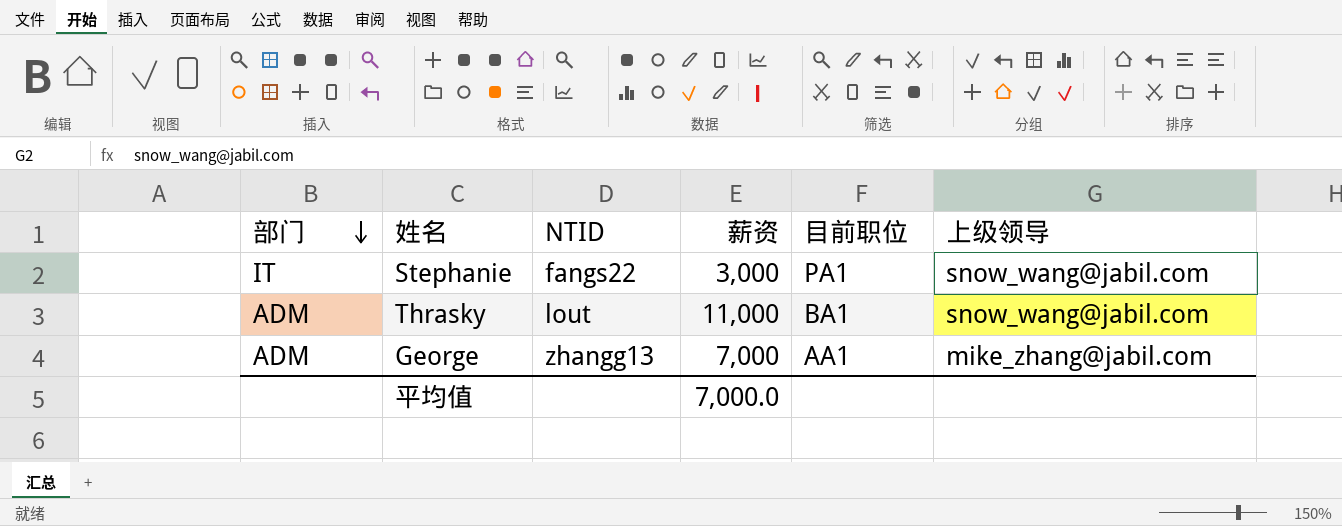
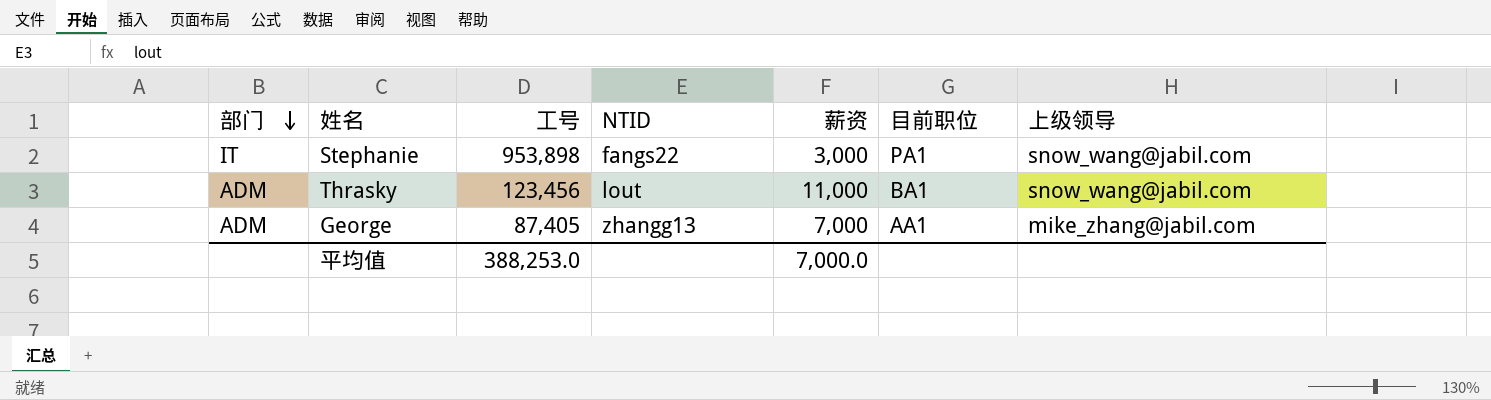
column 工号 | position: none -> 3

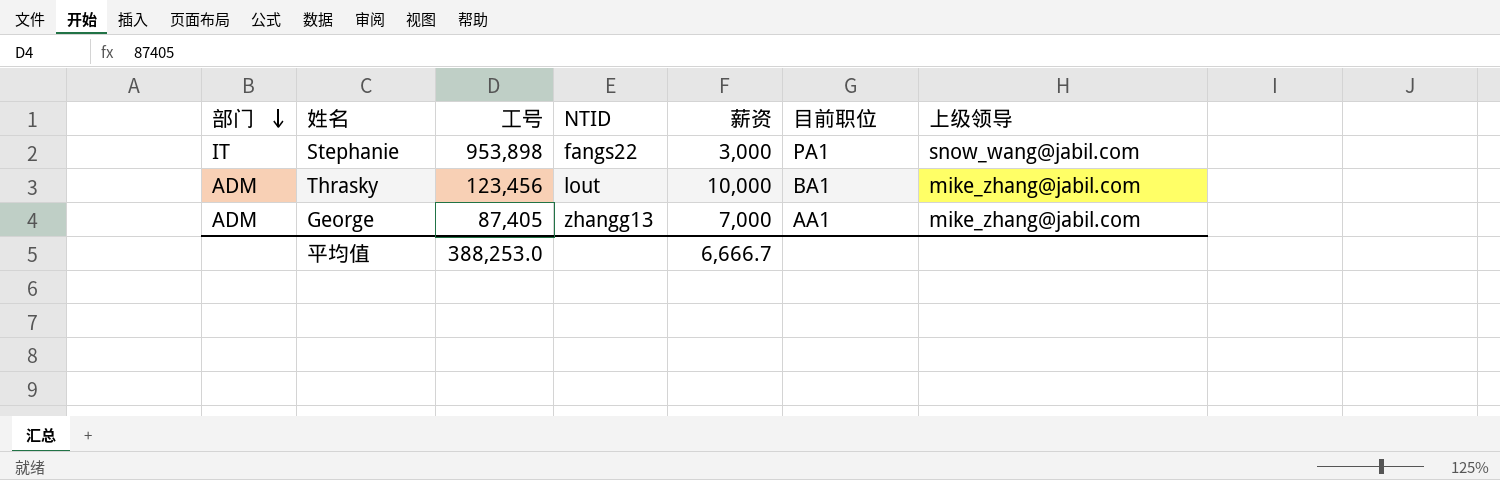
Thrasky | 薪资: 11,000 -> 10,000
Thrasky | 上级领导: snow_wang@jabil.com -> mike_zhang@jabil.com
平均值 | 薪资: 7,000.0 -> 6,666.7

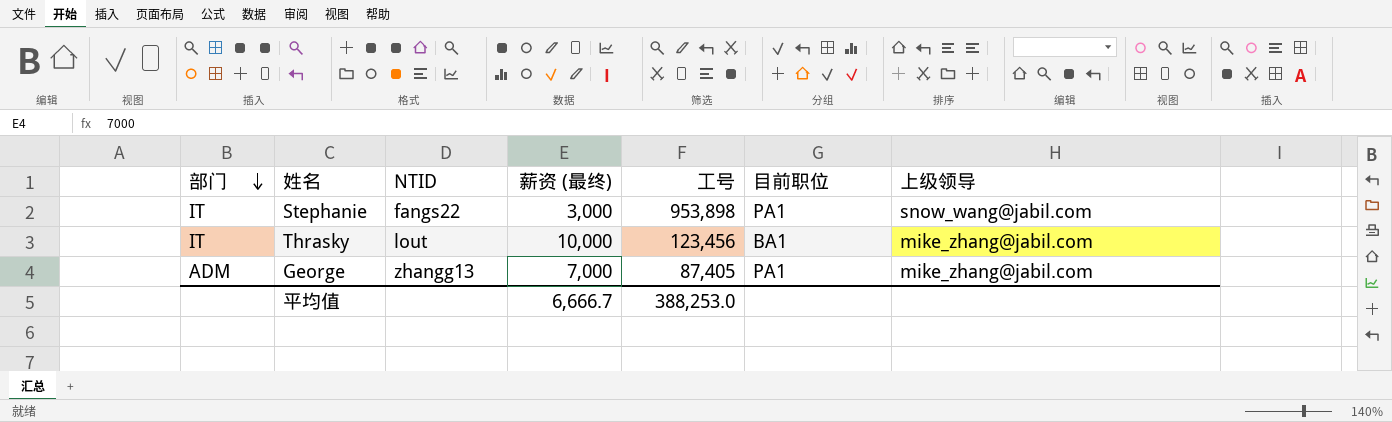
column name: 薪资 -> 薪资 (最终)
column 工号 | position: 3 -> 5
Thrasky | 部门: ADM -> IT
George | 目前职位: AA1 -> PA1

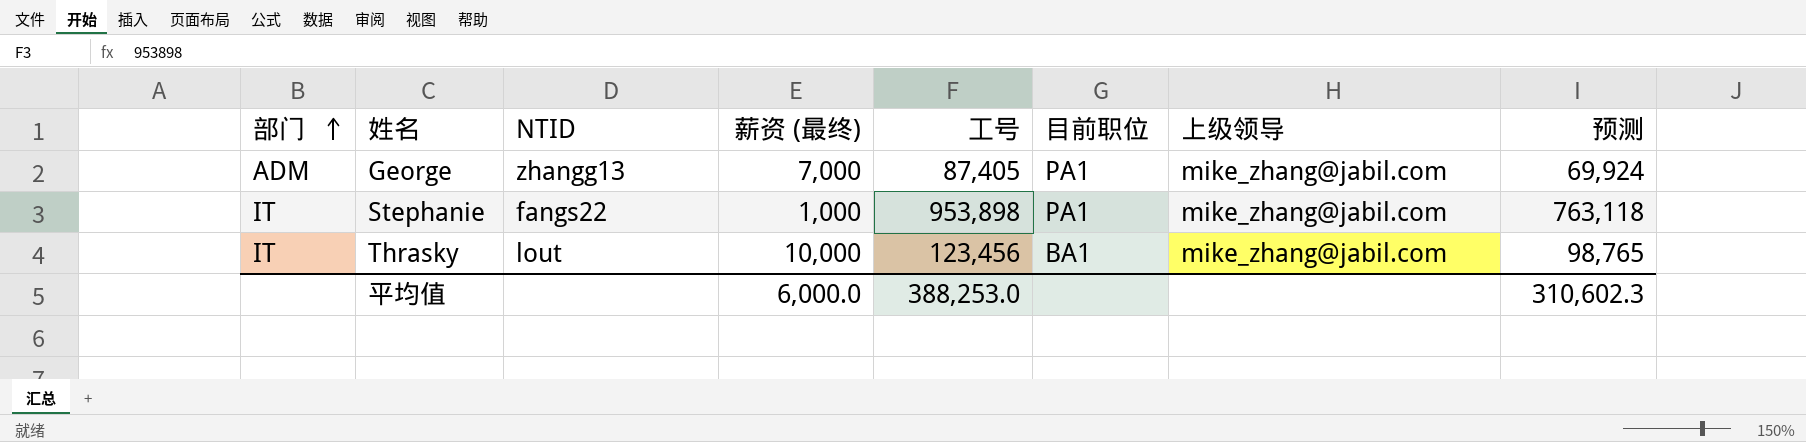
row order: 部门 descending -> 部门 ascending
column 预测 | formula: none -> [工号] * 0.8
Stephanie | 薪资 (最终): 3,000 -> 1,000
Stephanie | 上级领导: snow_wang@jabil.com -> mike_zhang@jabil.com
平均值 | 薪资 (最终): 6,666.7 -> 6,000.0

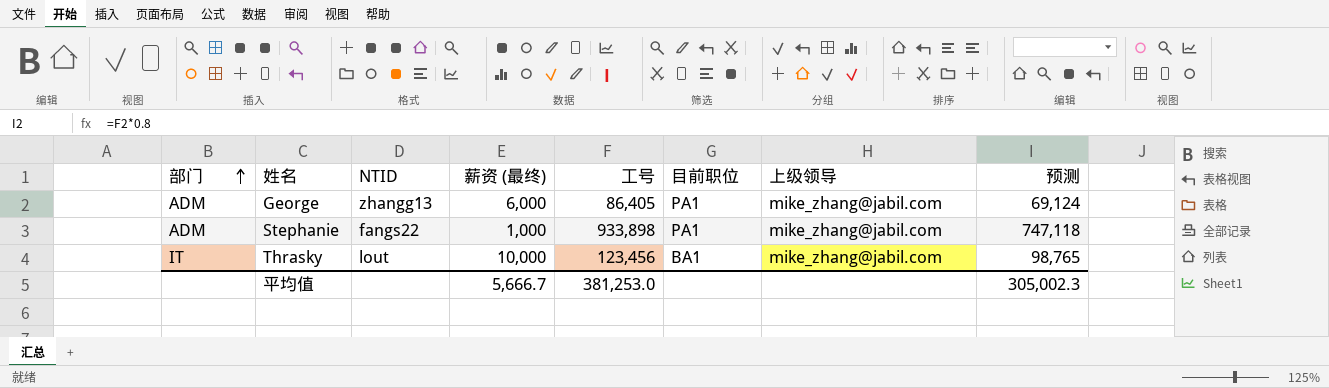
George | 薪资 (最终): 7,000 -> 6,000
George | 工号: 87,405 -> 86,405
George | 预测: 69,924 -> 69,124
Stephanie | 部门: IT -> ADM
Stephanie | 工号: 953,898 -> 933,898
Stephanie | 预测: 763,118 -> 747,118
平均值 | 薪资 (最终): 6,000.0 -> 5,666.7
平均值 | 工号: 388,253.0 -> 381,253.0
平均值 | 预测: 310,602.3 -> 305,002.3

